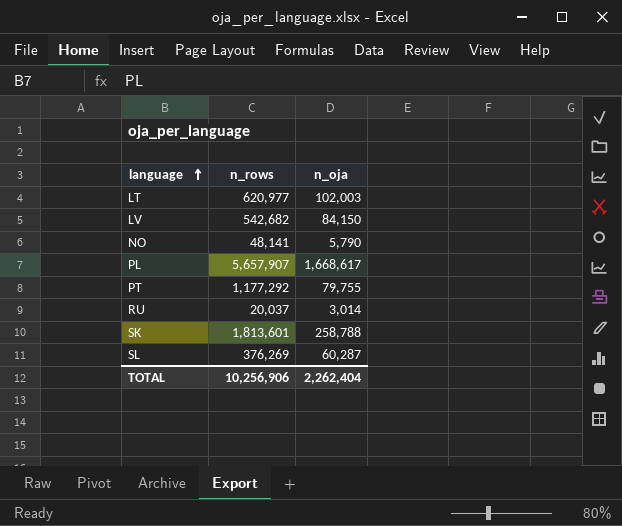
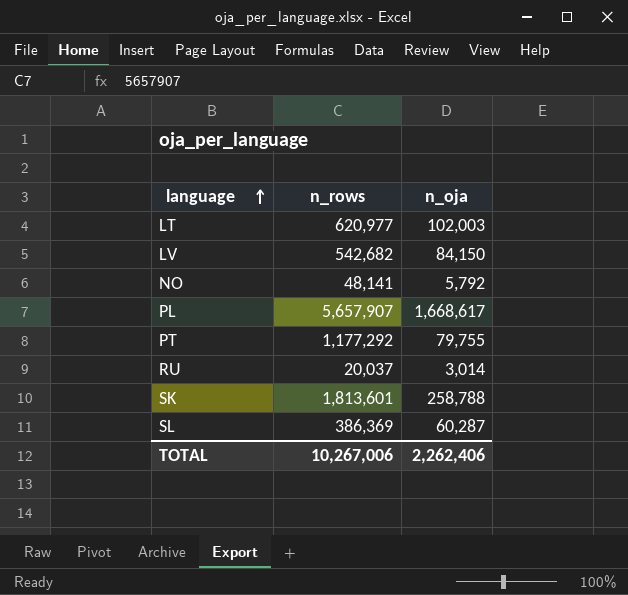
NO | n_oja: 5,790 -> 5,792
SL | n_rows: 376,269 -> 386,369
TOTAL | n_rows: 10,256,906 -> 10,267,006
TOTAL | n_oja: 2,262,404 -> 2,262,406

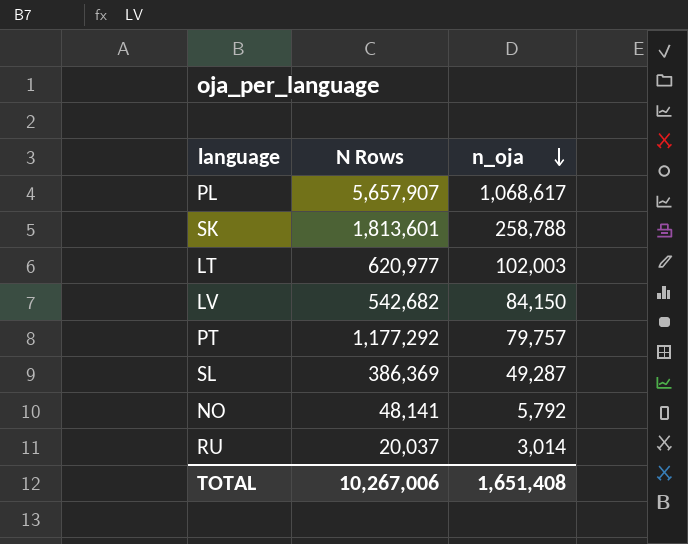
row order: language ascending -> n_oja descending
column name: n_rows -> N Rows
PL | n_oja: 1,668,617 -> 1,068,617
PT | n_oja: 79,755 -> 79,757
SL | n_oja: 60,287 -> 49,287
TOTAL | n_oja: 2,262,406 -> 1,651,408

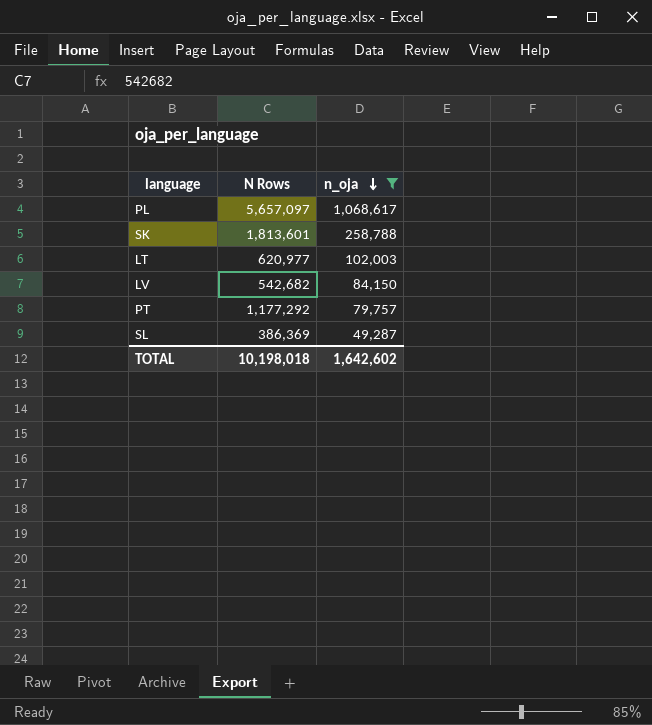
filter: none -> n_oja >= 49,287
PL | N Rows: 5,657,907 -> 5,657,097
TOTAL | N Rows: 10,267,006 -> 10,198,018
TOTAL | n_oja: 1,651,408 -> 1,642,602

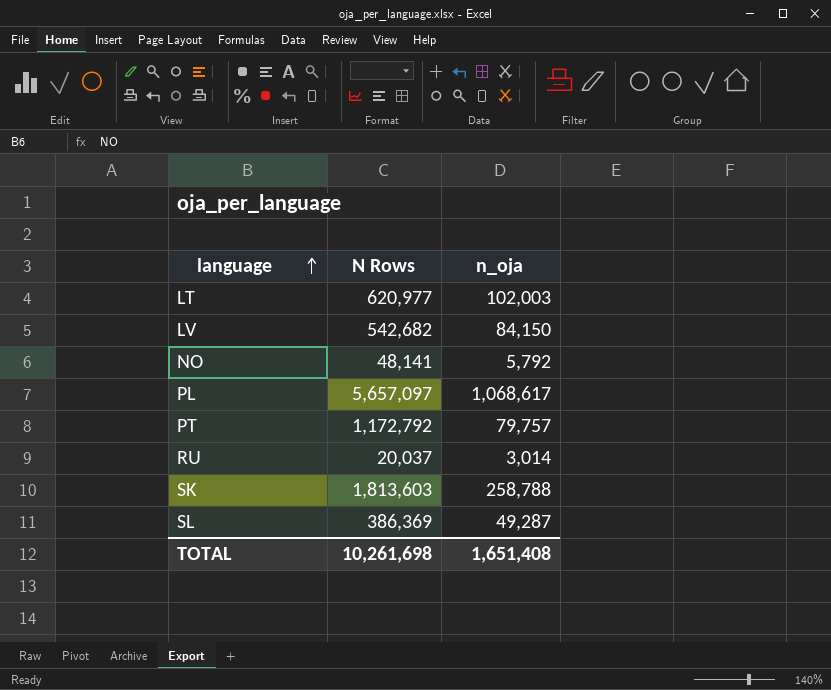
filter: n_oja >= 49,287 -> none
row order: n_oja descending -> language ascending
PT | N Rows: 1,177,292 -> 1,172,792
SK | N Rows: 1,813,601 -> 1,813,603
TOTAL | N Rows: 10,198,018 -> 10,261,698
TOTAL | n_oja: 1,642,602 -> 1,651,408

